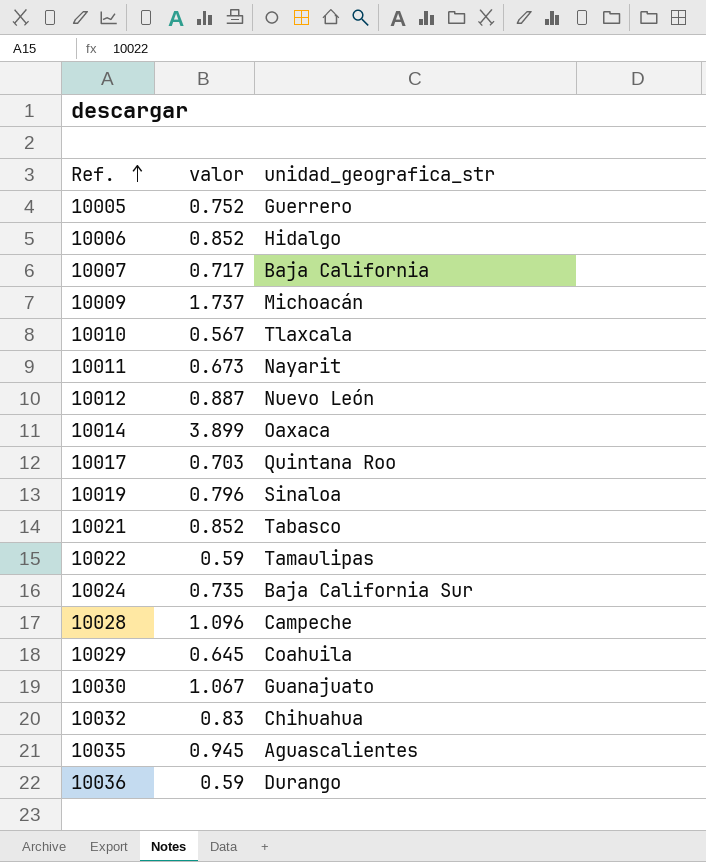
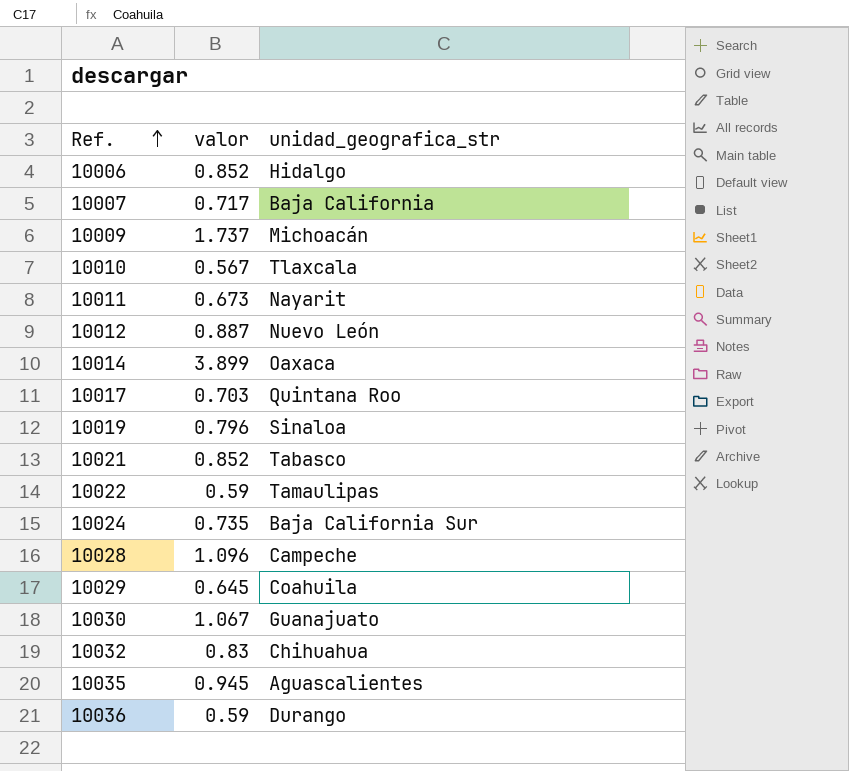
row 10005: 0.752 | Guerrero -> none

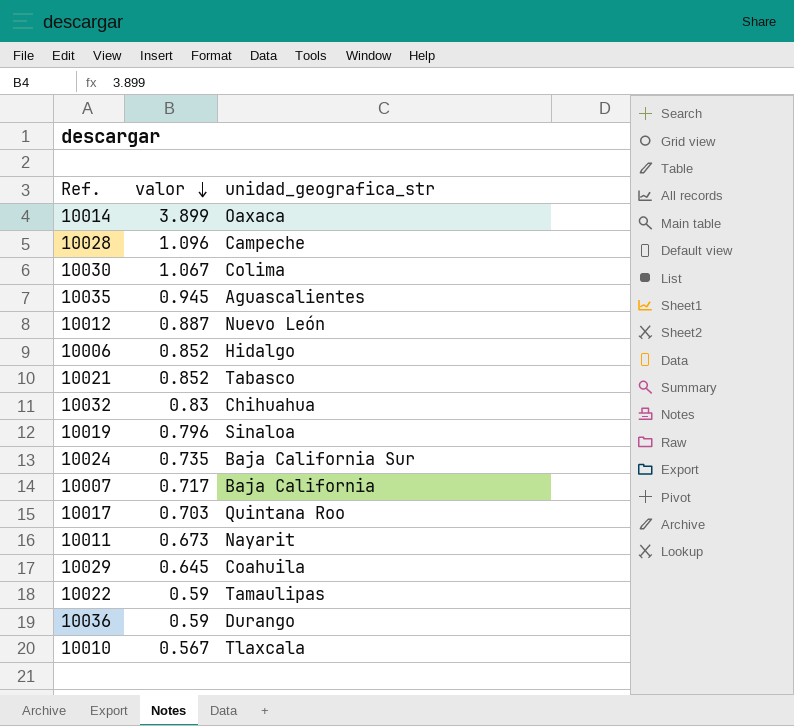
row order: Ref. ascending -> valor descending
row 10009: 1.737 | Michoacán -> none
10030 | unidad_geografica_str: Guanajuato -> Colima

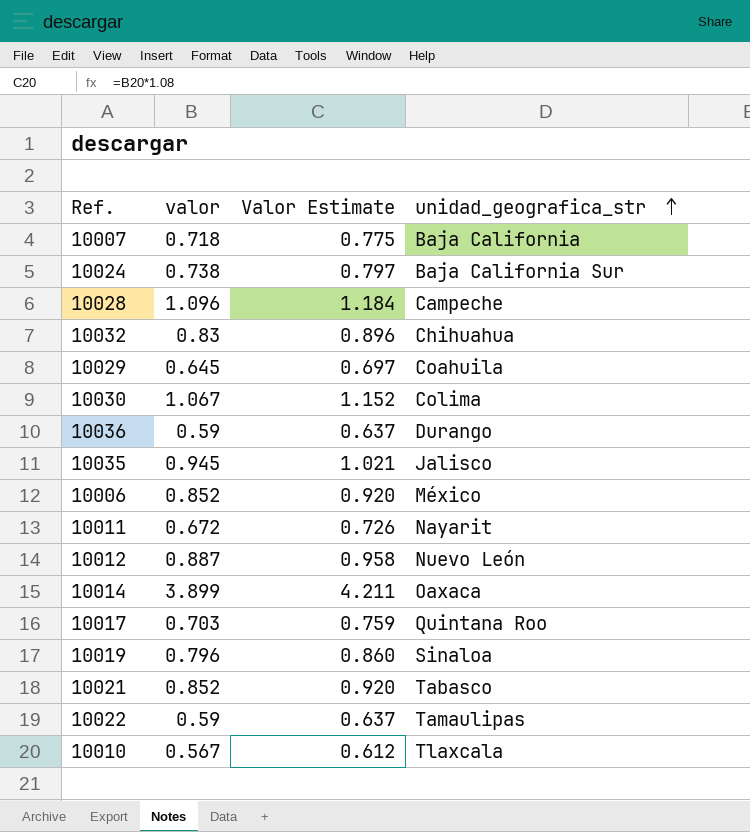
row order: valor descending -> unidad_geografica_str ascending
column Valor Estimate | formula: none -> [valor] * 1.08
10007 | valor: 0.717 -> 0.718
10024 | valor: 0.735 -> 0.738
10035 | unidad_geografica_str: Aguascalientes -> Jalisco
10006 | unidad_geografica_str: Hidalgo -> México
10011 | valor: 0.673 -> 0.672

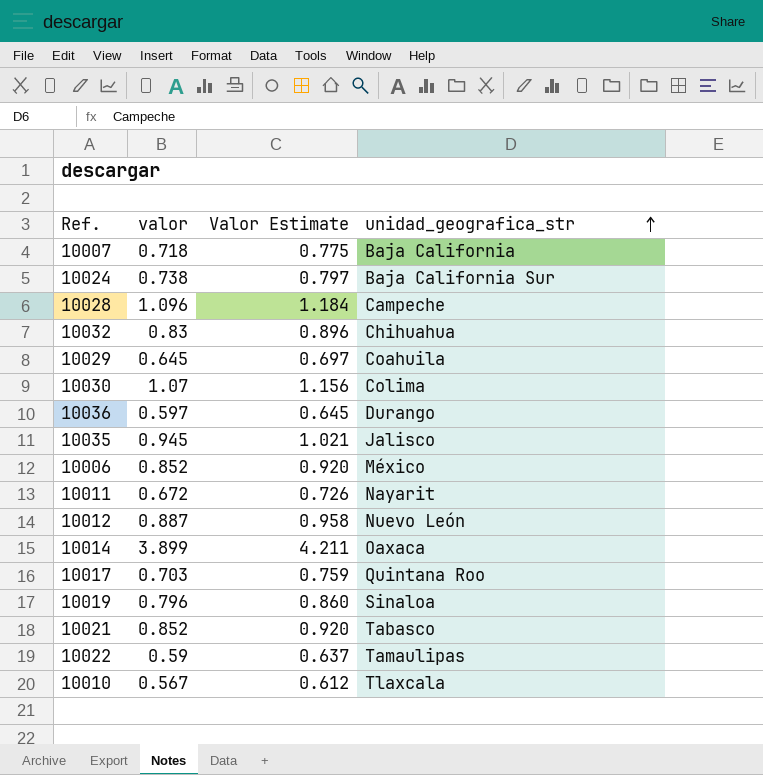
10030 | valor: 1.067 -> 1.07
10030 | Valor Estimate: 1.152 -> 1.156
10036 | valor: 0.59 -> 0.597
10036 | Valor Estimate: 0.637 -> 0.645

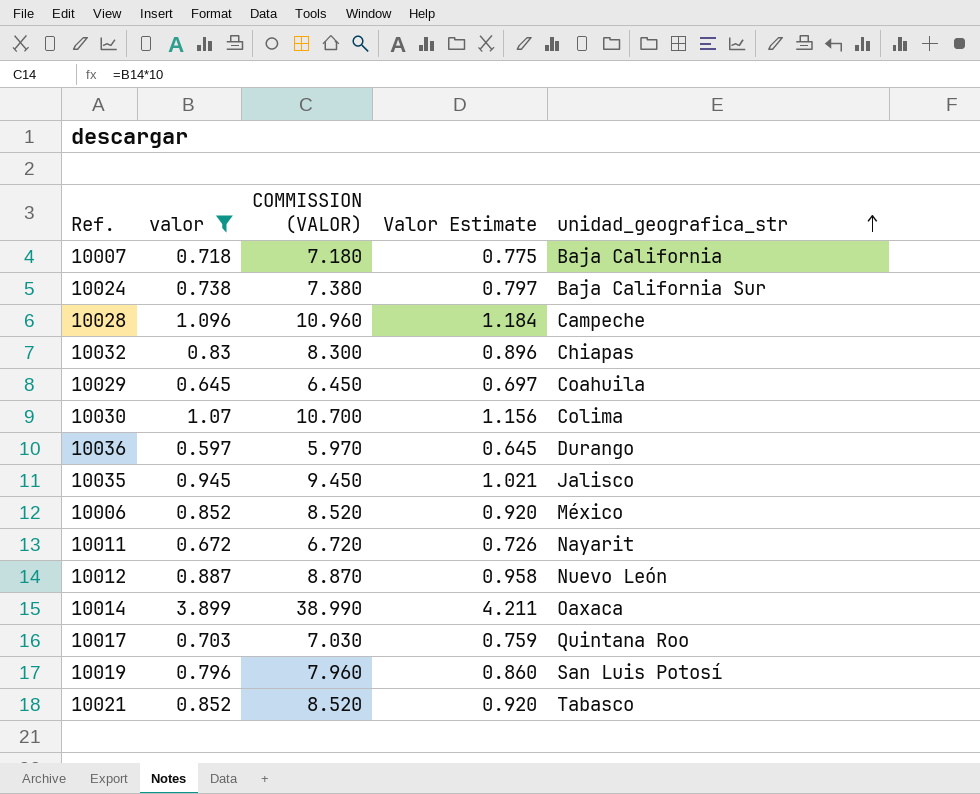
filter: none -> valor >= 0.597
column COMMISSION (VALOR) | formula: none -> [valor] * 10
10032 | unidad_geografica_str: Chihuahua -> Chiapas
10019 | unidad_geografica_str: Sinaloa -> San Luis Potosí

